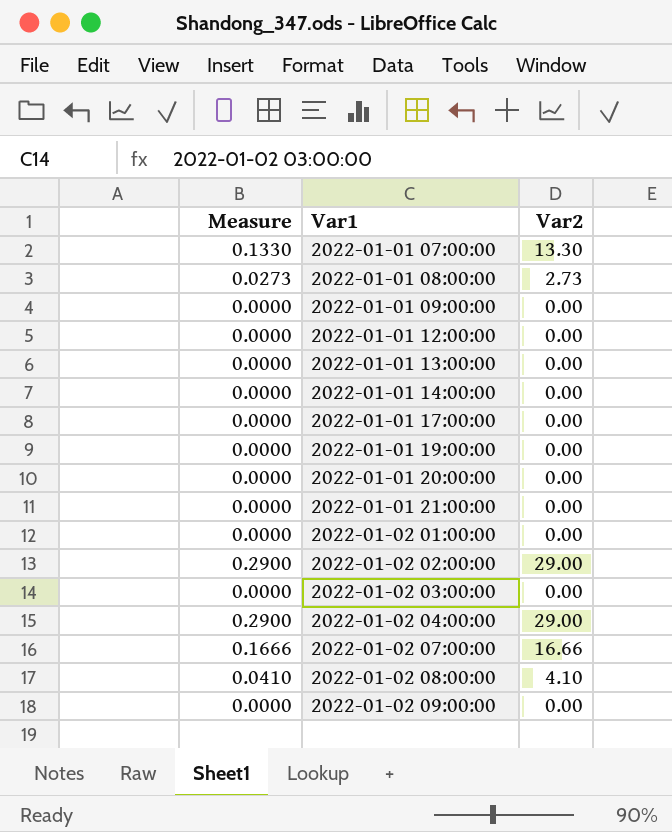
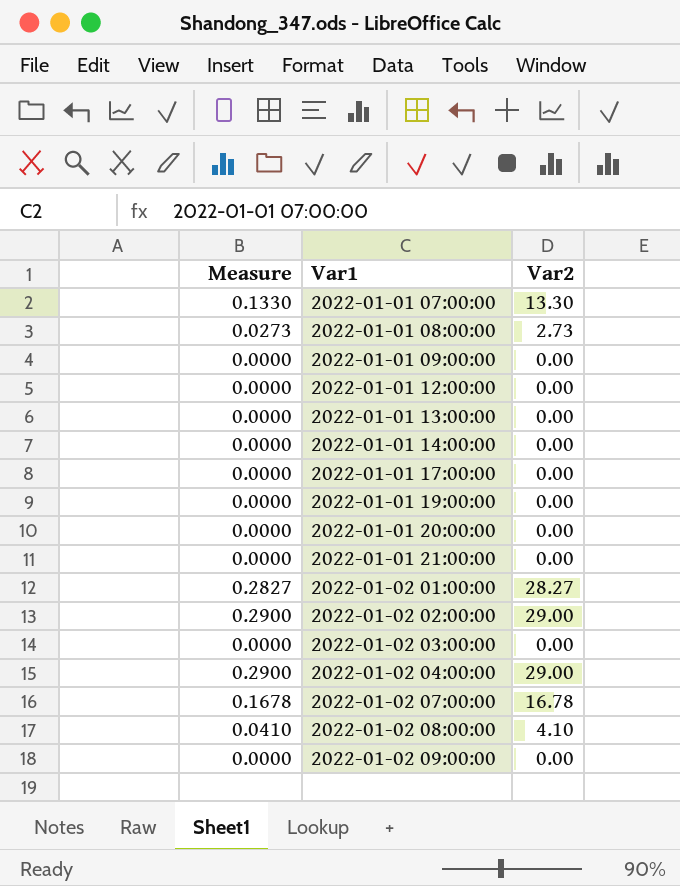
2022-01-02 01:00:00 | Measure: 0.0000 -> 0.2827
2022-01-02 01:00:00 | Var2: 0.00 -> 28.27
2022-01-02 07:00:00 | Measure: 0.1666 -> 0.1678
2022-01-02 07:00:00 | Var2: 16.66 -> 16.78

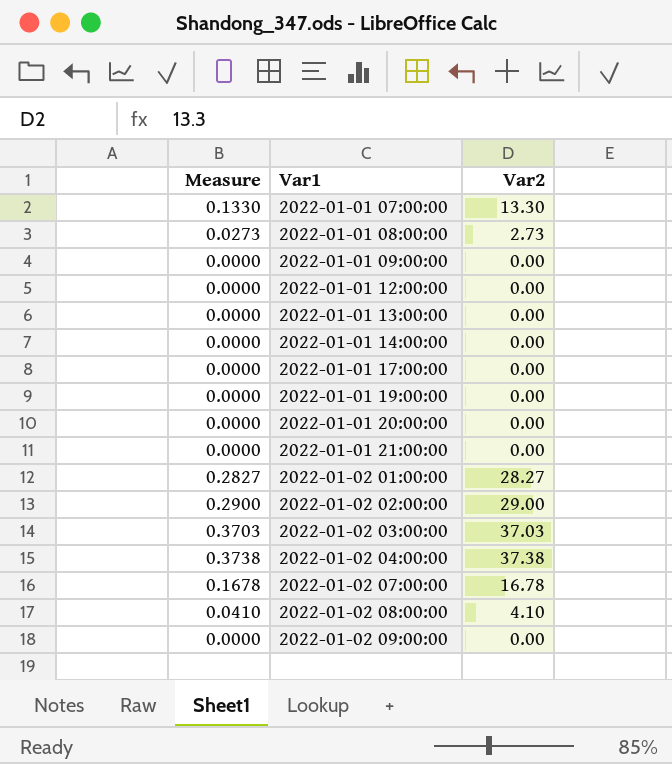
2022-01-02 03:00:00 | Measure: 0.0000 -> 0.3703
2022-01-02 03:00:00 | Var2: 0.00 -> 37.03
2022-01-02 04:00:00 | Measure: 0.2900 -> 0.3738
2022-01-02 04:00:00 | Var2: 29.00 -> 37.38

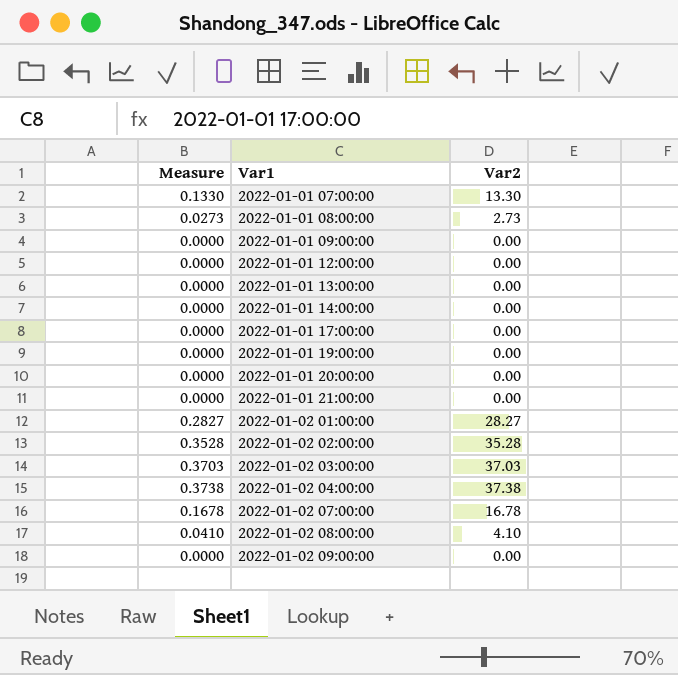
2022-01-02 02:00:00 | Measure: 0.2900 -> 0.3528
2022-01-02 02:00:00 | Var2: 29.00 -> 35.28

